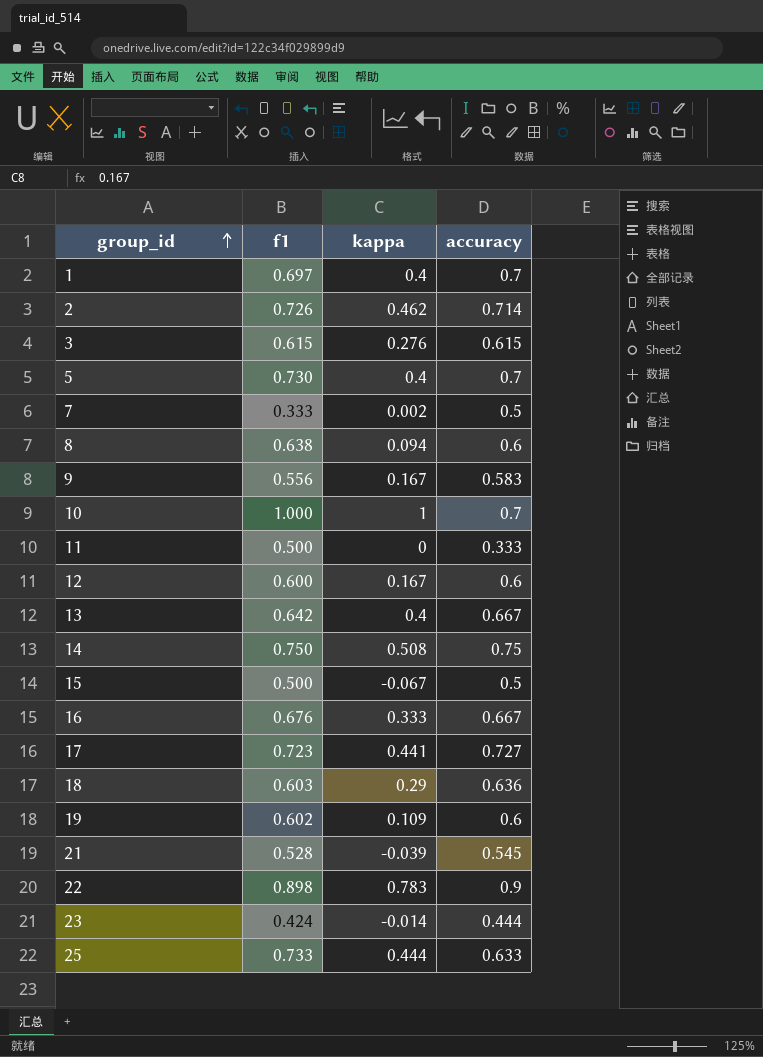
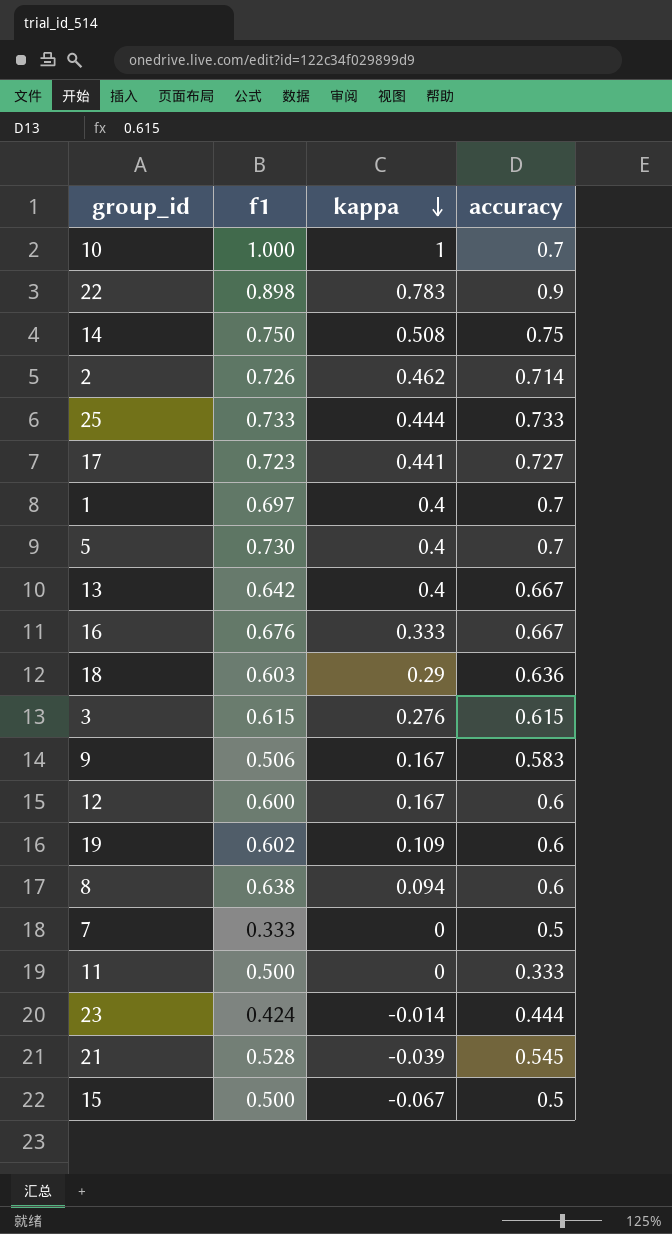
row order: group_id ascending -> kappa descending
25 | accuracy: 0.633 -> 0.733
9 | f1: 0.556 -> 0.506
7 | kappa: 0.002 -> 0

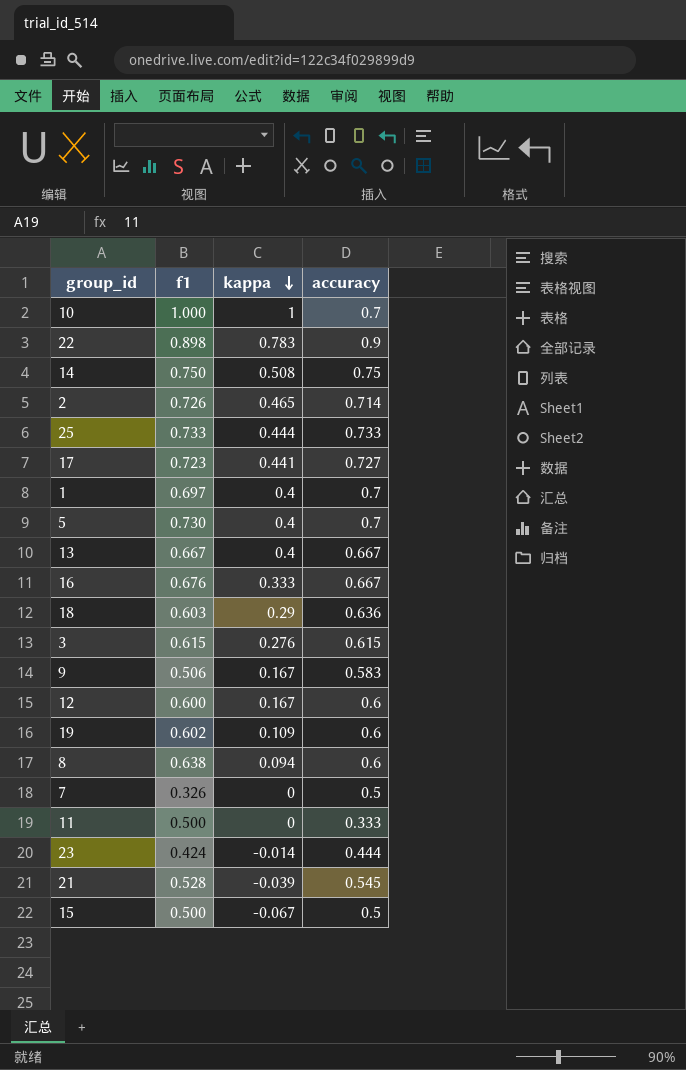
2 | kappa: 0.462 -> 0.465
13 | f1: 0.642 -> 0.667
7 | f1: 0.333 -> 0.326

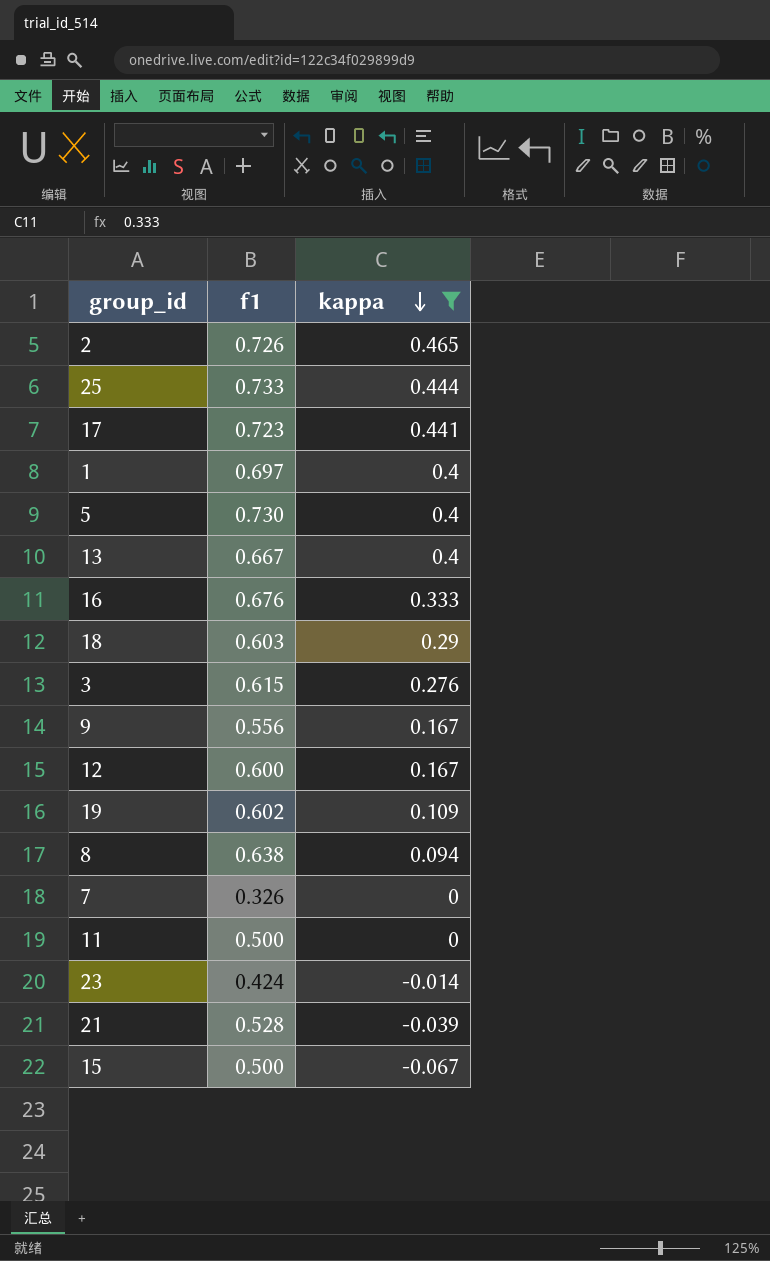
filter: none -> kappa <= 0.465
column accuracy | position: 4 -> none
9 | f1: 0.506 -> 0.556

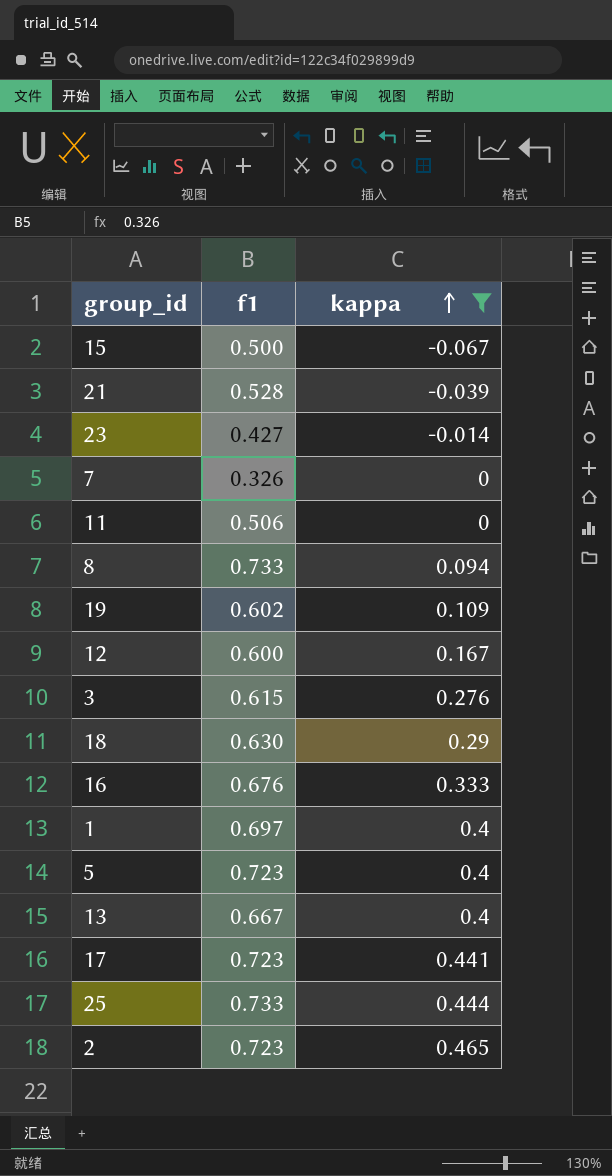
row order: kappa descending -> kappa ascending
row 9: 0.556 | 0.167 -> none
23 | f1: 0.424 -> 0.427
11 | f1: 0.500 -> 0.506
8 | f1: 0.638 -> 0.733
18 | f1: 0.603 -> 0.630
5 | f1: 0.730 -> 0.723
2 | f1: 0.726 -> 0.723

